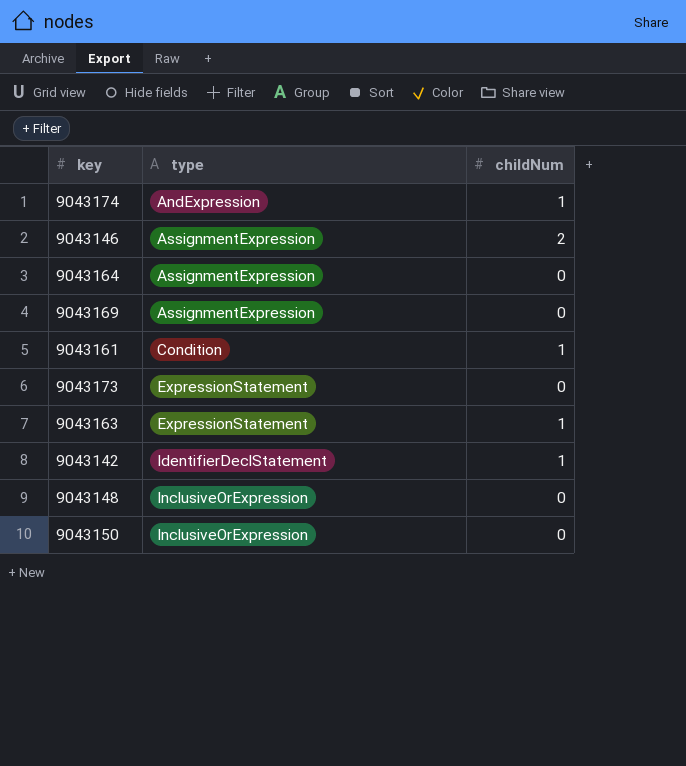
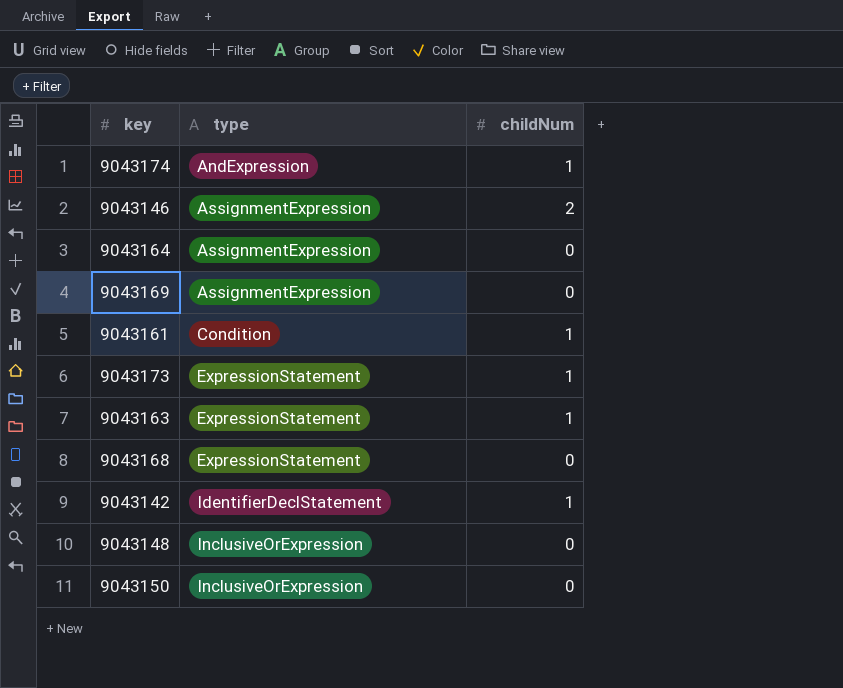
9043173 | childNum: 0 -> 1
row 9043168: none -> ExpressionStatement | 0

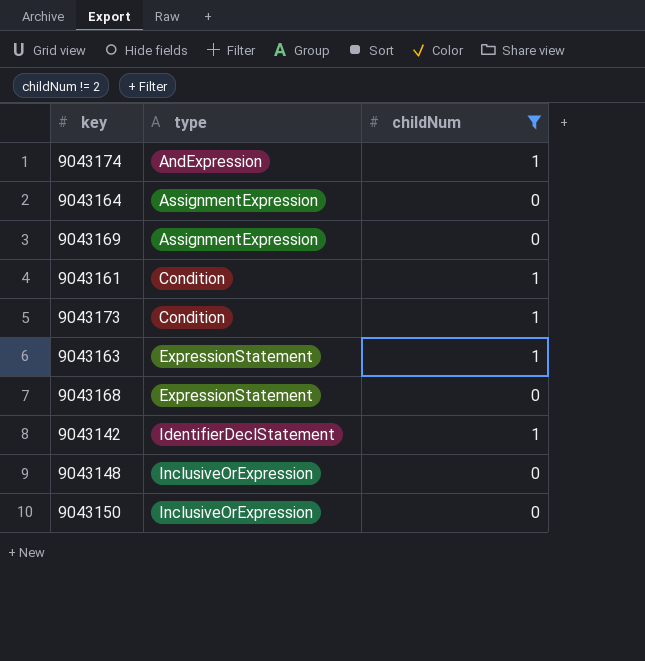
filter: none -> childNum != 2
9043173 | type: ExpressionStatement -> Condition

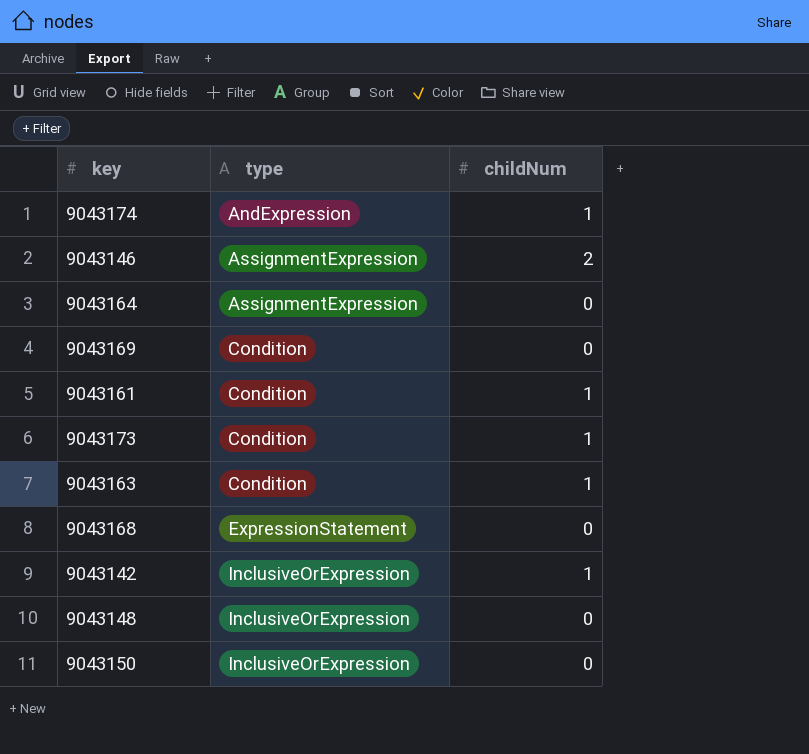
filter: childNum != 2 -> none
9043169 | type: AssignmentExpression -> Condition
9043163 | type: ExpressionStatement -> Condition
9043142 | type: IdentifierDeclStatement -> InclusiveOrExpression

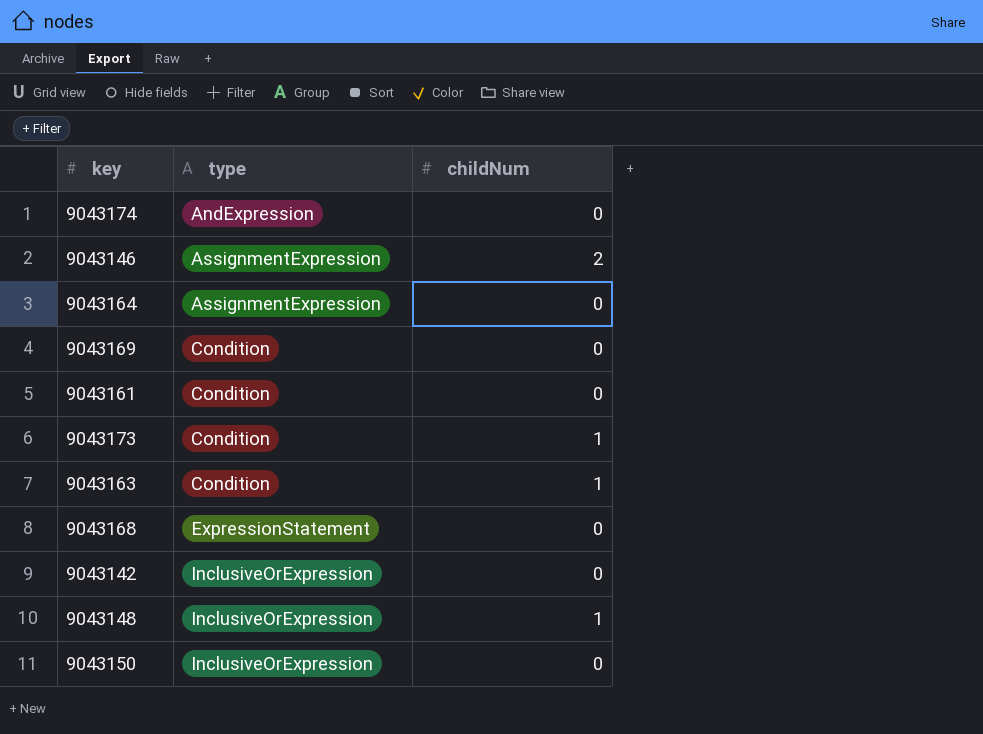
9043174 | childNum: 1 -> 0
9043161 | childNum: 1 -> 0
9043142 | childNum: 1 -> 0
9043148 | childNum: 0 -> 1

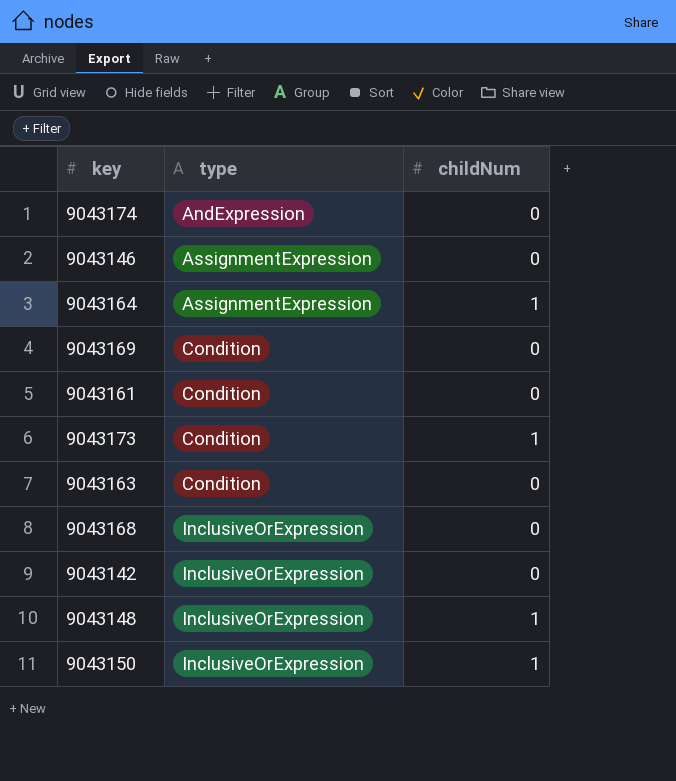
9043146 | childNum: 2 -> 0
9043164 | childNum: 0 -> 1
9043163 | childNum: 1 -> 0
9043168 | type: ExpressionStatement -> InclusiveOrExpression
9043150 | childNum: 0 -> 1

